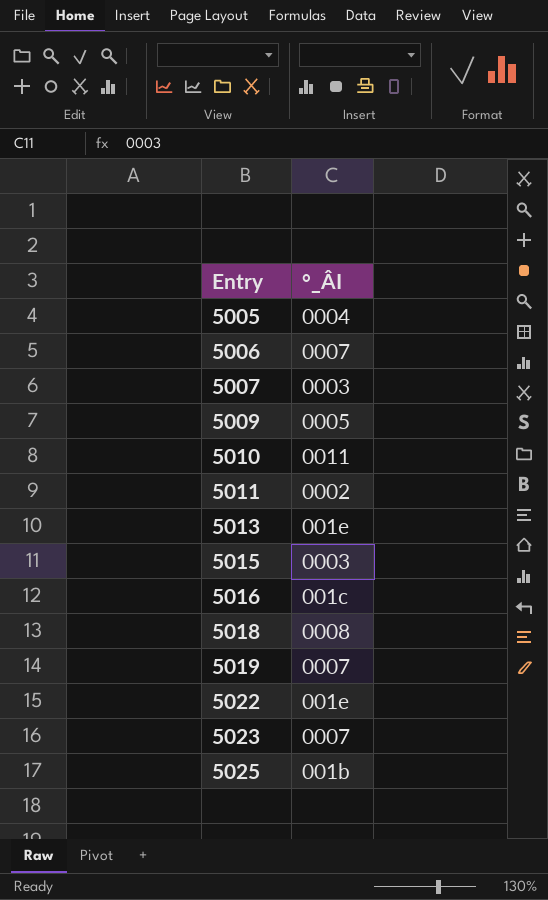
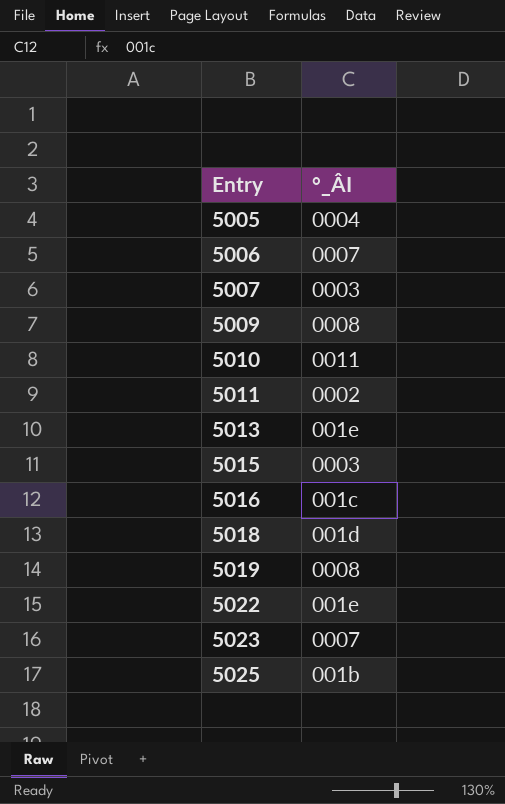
5009 | °_ÂI: 0005 -> 0008
5018 | °_ÂI: 0008 -> 001d
5019 | °_ÂI: 0007 -> 0008

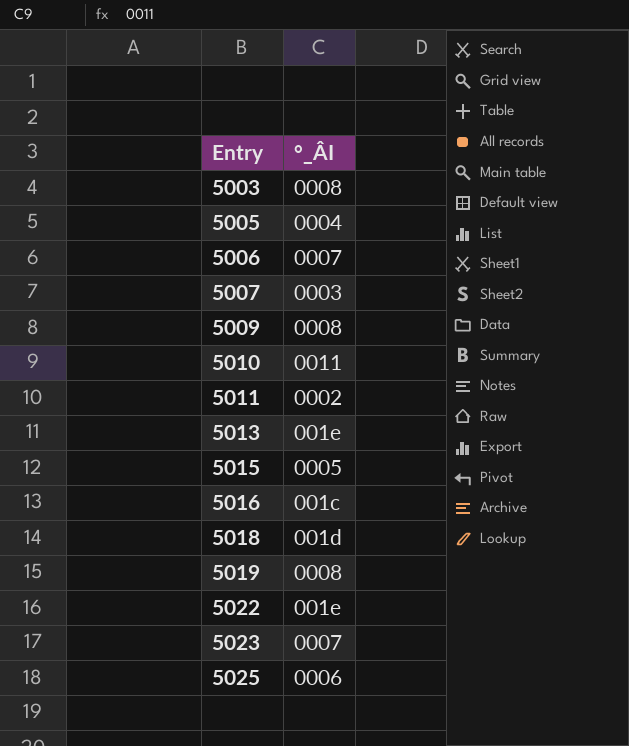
row 5003: none -> 0008
5015 | °_ÂI: 0003 -> 0005
5025 | °_ÂI: 001b -> 0006

